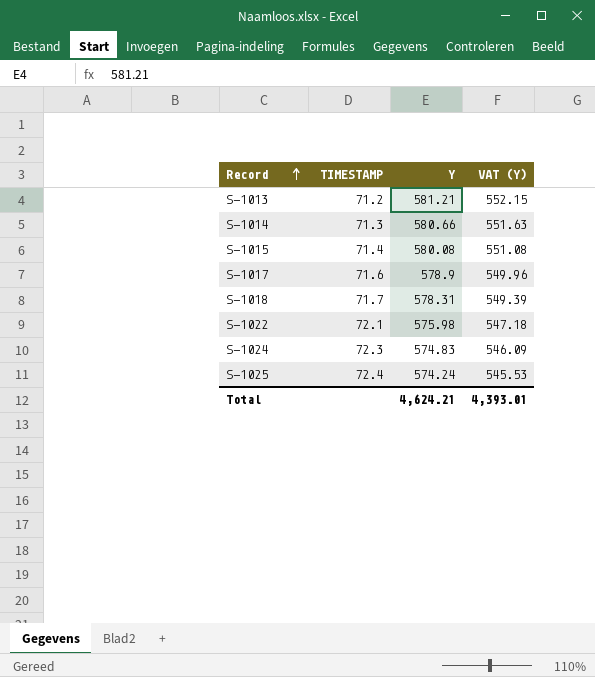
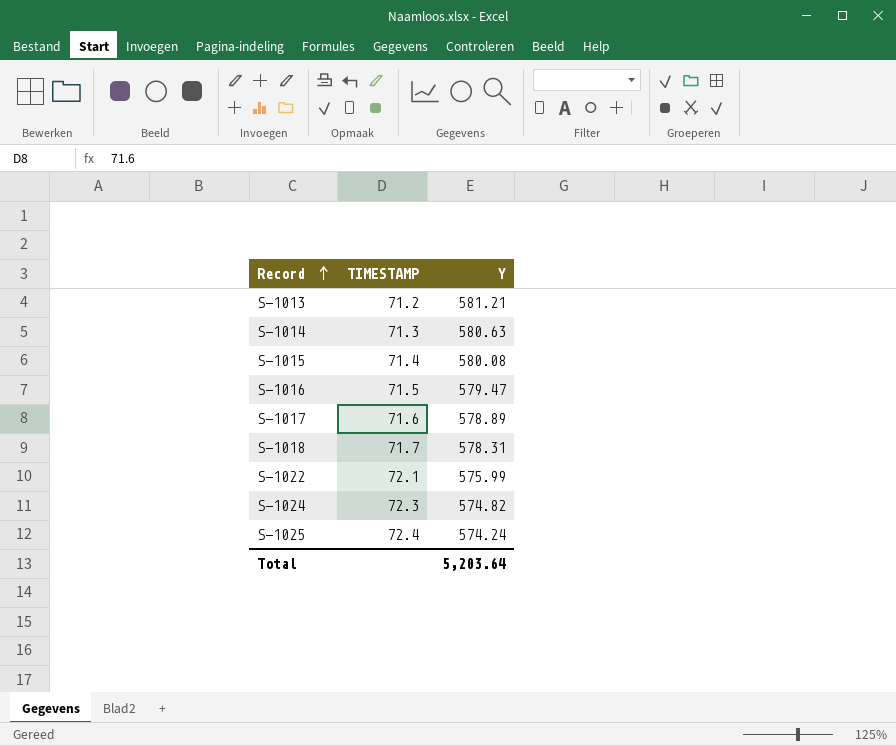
column VAT (Y) | formula: [Y] * 0.95 -> none
S-1014 | Y: 580.66 -> 580.63
row S-1016: none -> 71.5 | 579.47
S-1017 | Y: 578.9 -> 578.89
S-1022 | Y: 575.98 -> 575.99
S-1024 | Y: 574.83 -> 574.82
Total | Y: 4,624.21 -> 5,203.64

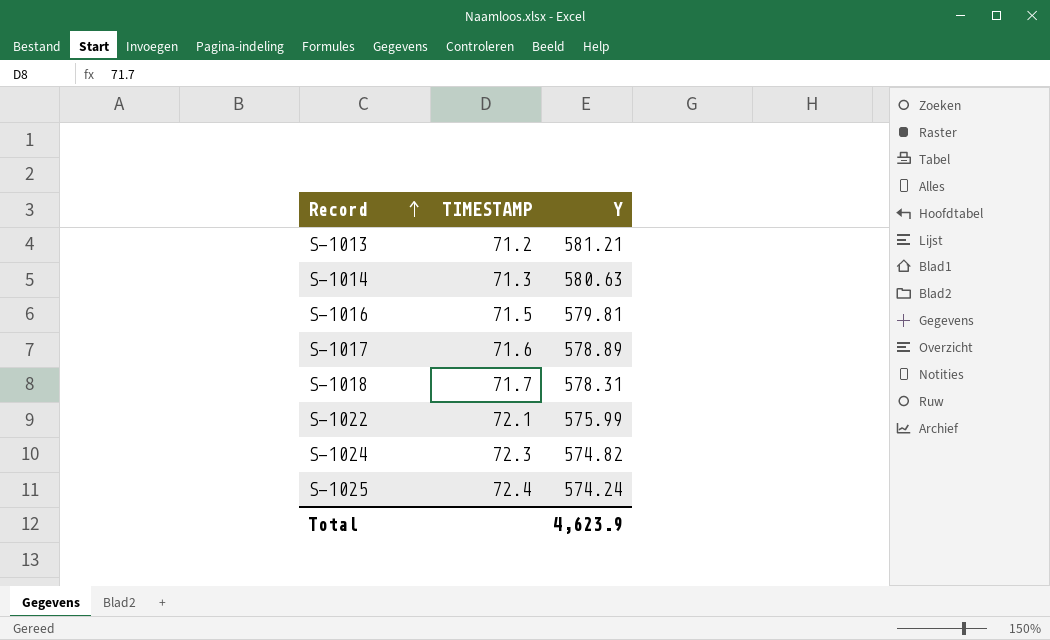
row S-1015: 71.4 | 580.08 -> none
S-1016 | Y: 579.47 -> 579.81
Total | Y: 5,203.64 -> 4,623.9

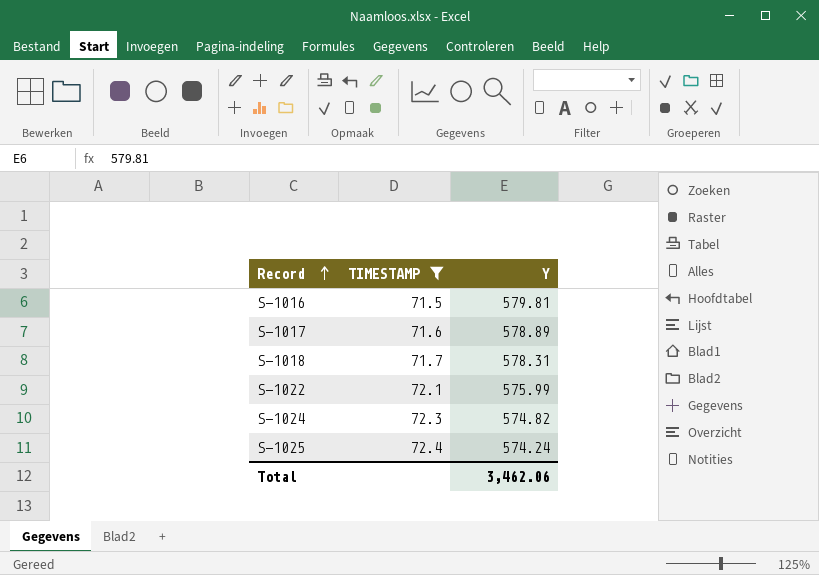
filter: none -> TIMESTAMP >= 71.5
Total | Y: 4,623.9 -> 3,462.06

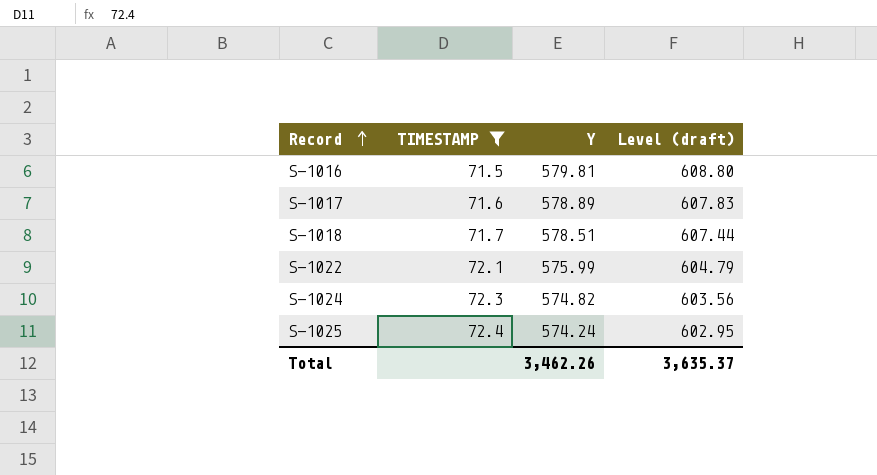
column Level (draft) | formula: none -> [Y] * 1.05
S-1018 | Y: 578.31 -> 578.51
Total | Y: 3,462.06 -> 3,462.26

